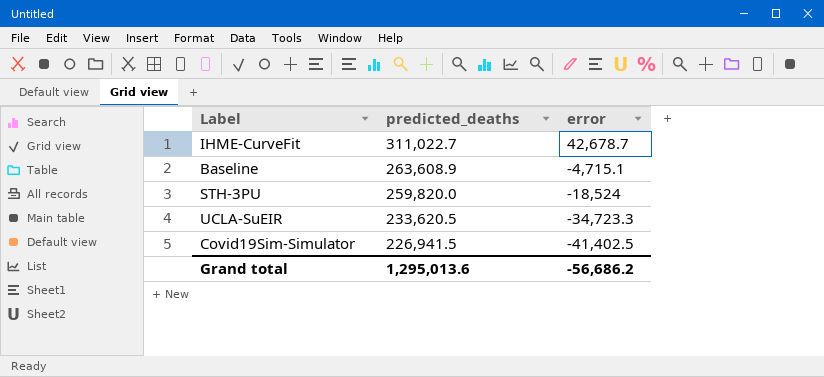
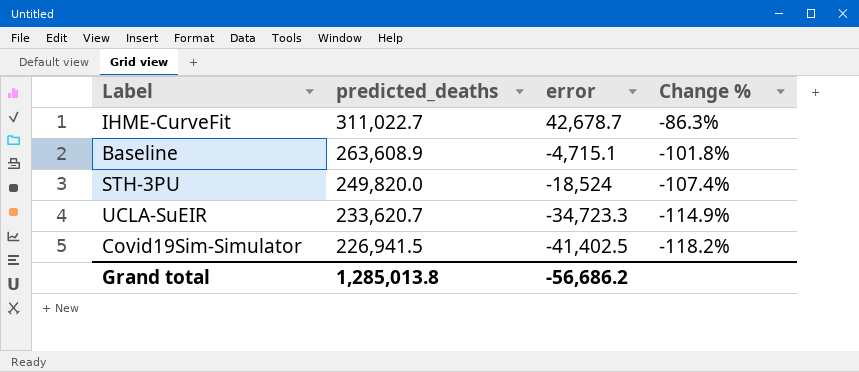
column Change % | formula: none -> ([error] - [predicted_deaths]) / [predicted_deaths]
STH-3PU | predicted_deaths: 259,820.0 -> 249,820.0
UCLA-SuEIR | predicted_deaths: 233,620.5 -> 233,620.7
Grand total | predicted_deaths: 1,295,013.6 -> 1,285,013.8

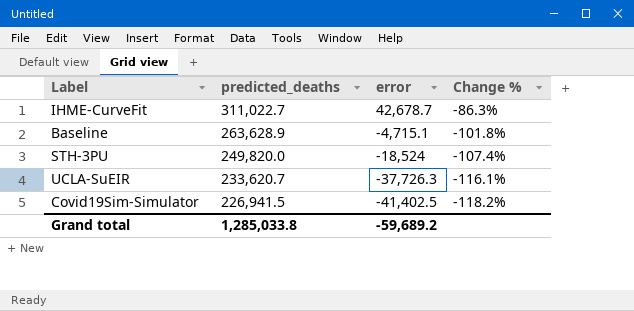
Baseline | predicted_deaths: 263,608.9 -> 263,628.9
UCLA-SuEIR | error: -34,723.3 -> -37,726.3
UCLA-SuEIR | Change %: -114.9% -> -116.1%
Grand total | predicted_deaths: 1,285,013.8 -> 1,285,033.8
Grand total | error: -56,686.2 -> -59,689.2

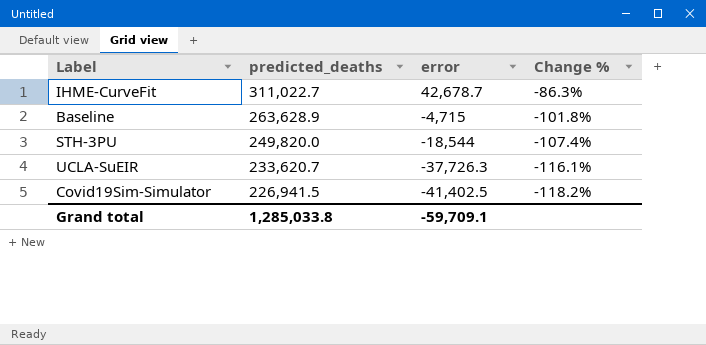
Baseline | error: -4,715.1 -> -4,715
STH-3PU | error: -18,524 -> -18,544
Grand total | error: -59,689.2 -> -59,709.1

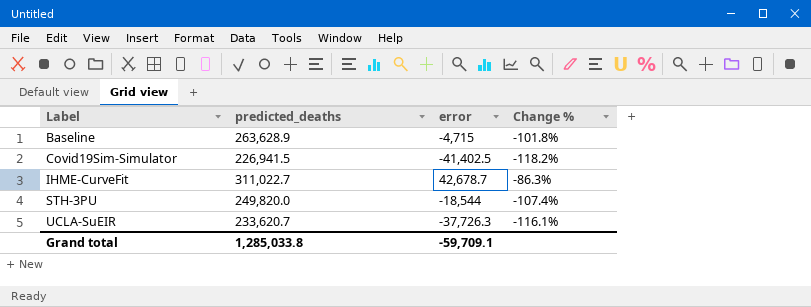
row order: predicted_deaths descending -> Label ascending

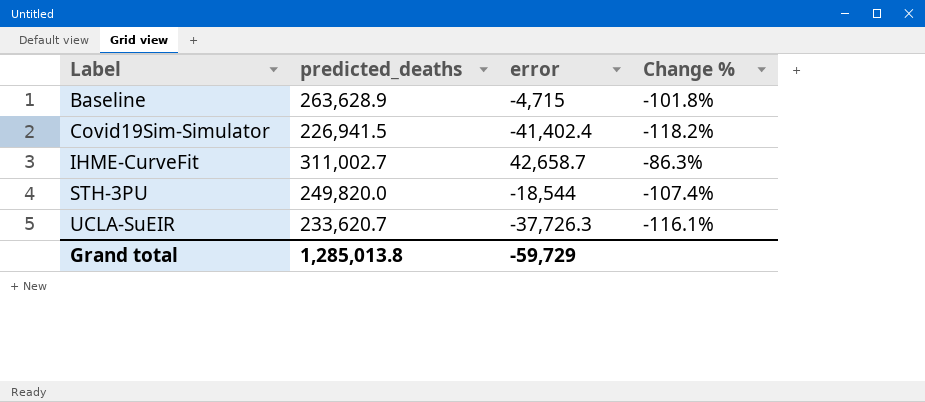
Covid19Sim-Simulator | error: -41,402.5 -> -41,402.4
IHME-CurveFit | predicted_deaths: 311,022.7 -> 311,002.7
IHME-CurveFit | error: 42,678.7 -> 42,658.7
Grand total | predicted_deaths: 1,285,033.8 -> 1,285,013.8
Grand total | error: -59,709.1 -> -59,729

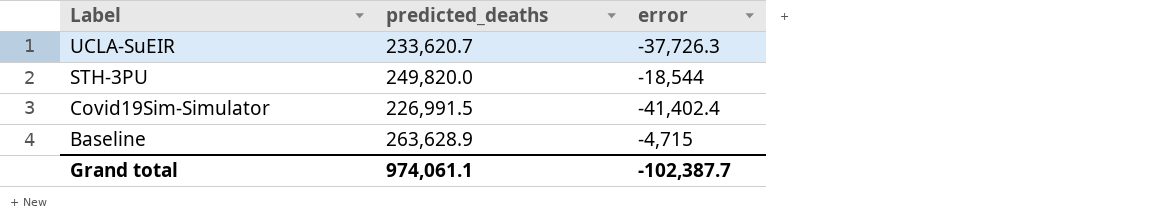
row order: Label ascending -> Label descending
column Change % | formula: ([error] - [predicted_deaths]) / [predicted_deaths] -> none
row IHME-CurveFit: 311,002.7 | 42,658.7 | -86.3% -> none
Covid19Sim-Simulator | predicted_deaths: 226,941.5 -> 226,991.5
Grand total | predicted_deaths: 1,285,013.8 -> 974,061.1
Grand total | error: -59,729 -> -102,387.7

